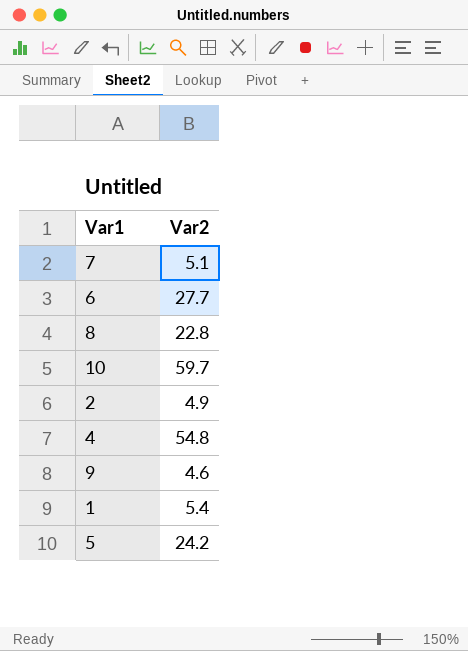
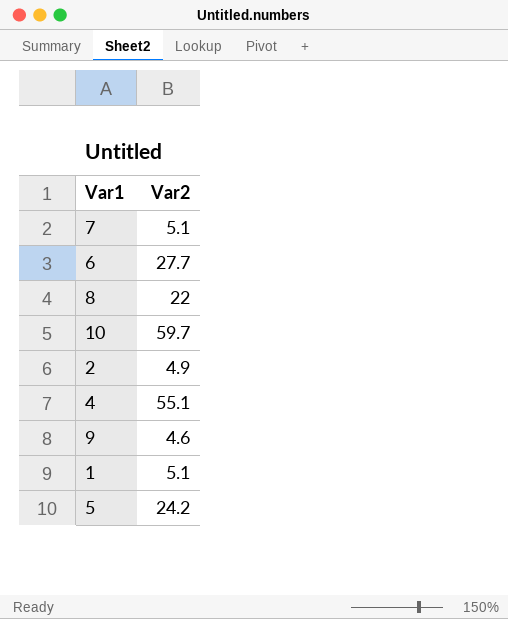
8 | Var2: 22.8 -> 22
4 | Var2: 54.8 -> 55.1
1 | Var2: 5.4 -> 5.1

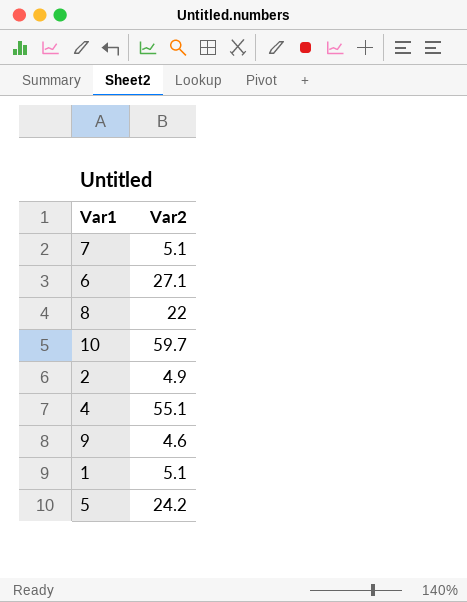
6 | Var2: 27.7 -> 27.1

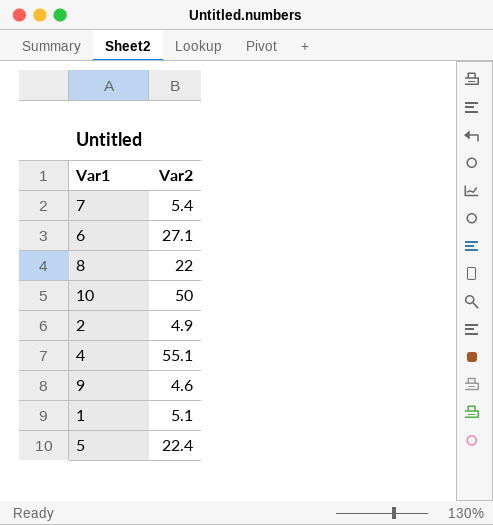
7 | Var2: 5.1 -> 5.4
10 | Var2: 59.7 -> 50
5 | Var2: 24.2 -> 22.4

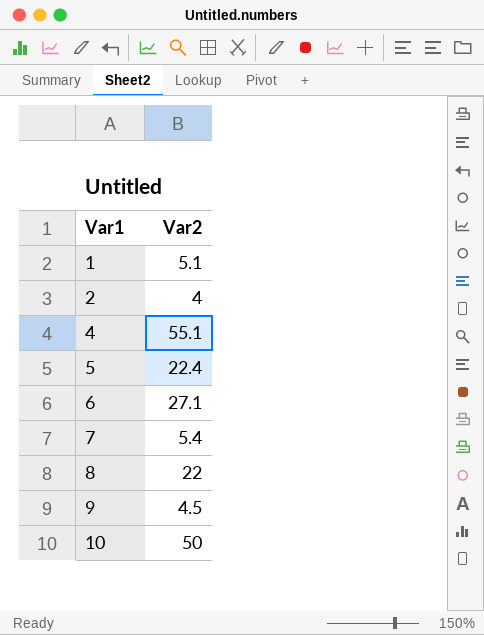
row order: none -> Var1 ascending
2 | Var2: 4.9 -> 4
9 | Var2: 4.6 -> 4.5

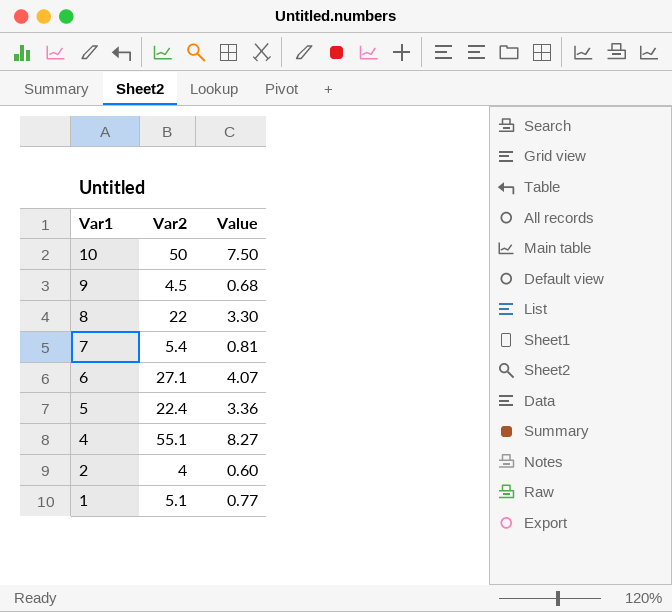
row order: Var1 ascending -> Var1 descending
column Value | formula: none -> [Var2] * 0.15

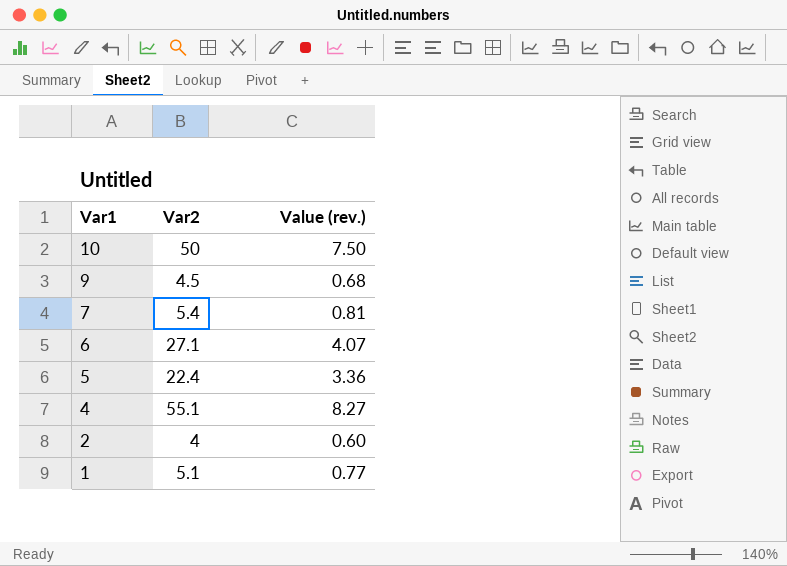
column name: Value -> Value (rev.)
row 8: 22 | 3.30 -> none

